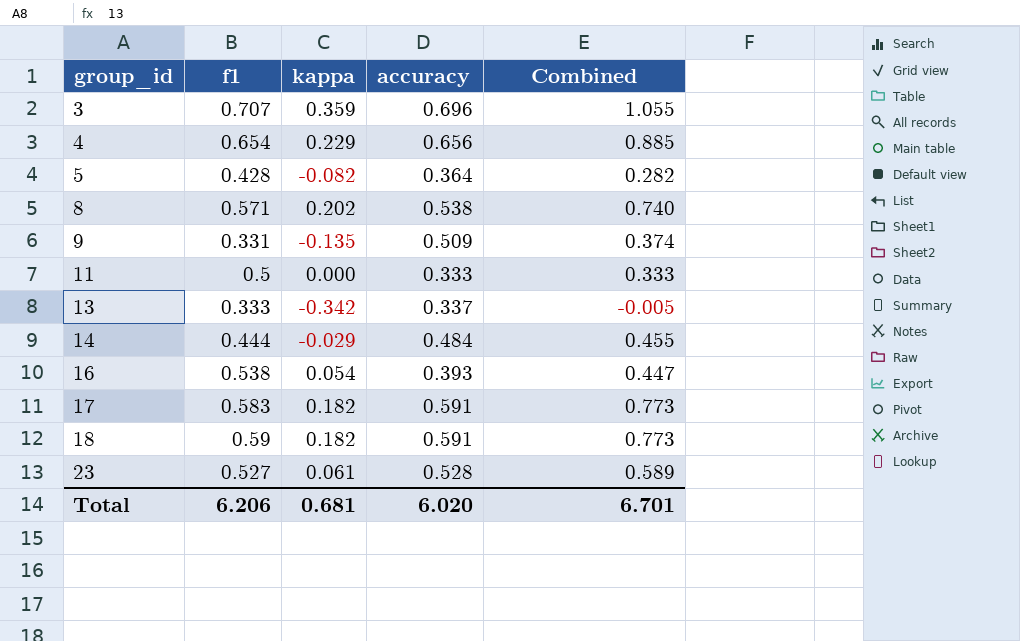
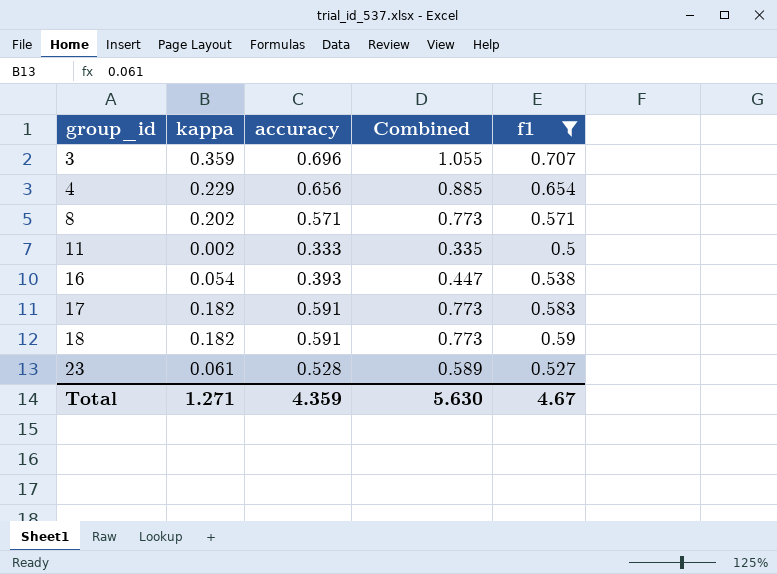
filter: none -> f1 >= 0.5
column f1 | position: 2 -> 5
8 | accuracy: 0.538 -> 0.571
8 | Combined: 0.740 -> 0.773
11 | kappa: 0.000 -> 0.002
11 | Combined: 0.333 -> 0.335
Total | kappa: 0.681 -> 1.271
Total | accuracy: 6.020 -> 4.359
Total | Combined: 6.701 -> 5.630
Total | f1: 6.206 -> 4.67

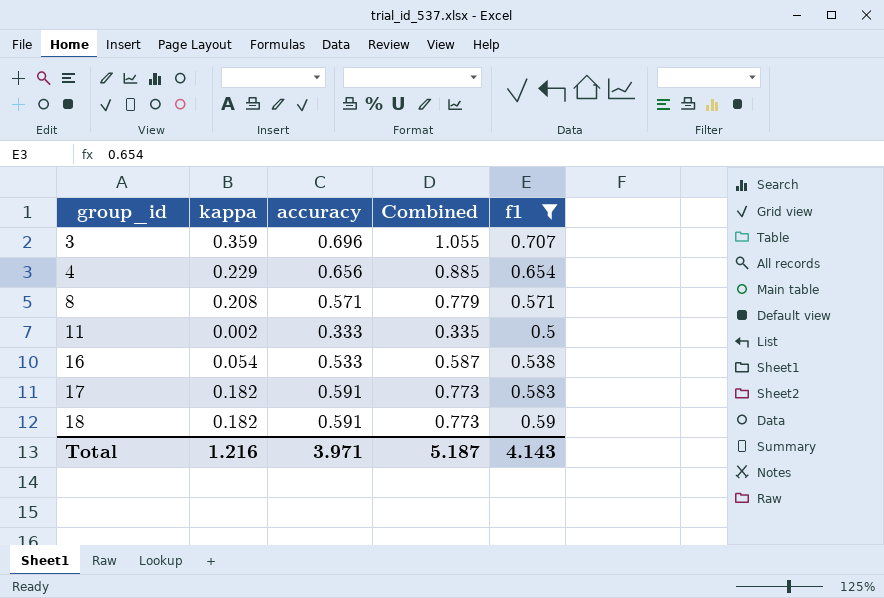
row 23: 0.061 | 0.528 | 0.589 | 0.527 -> none
8 | kappa: 0.202 -> 0.208
8 | Combined: 0.773 -> 0.779
16 | accuracy: 0.393 -> 0.533
16 | Combined: 0.447 -> 0.587
Total | kappa: 1.271 -> 1.216
Total | accuracy: 4.359 -> 3.971
Total | Combined: 5.630 -> 5.187
Total | f1: 4.67 -> 4.143

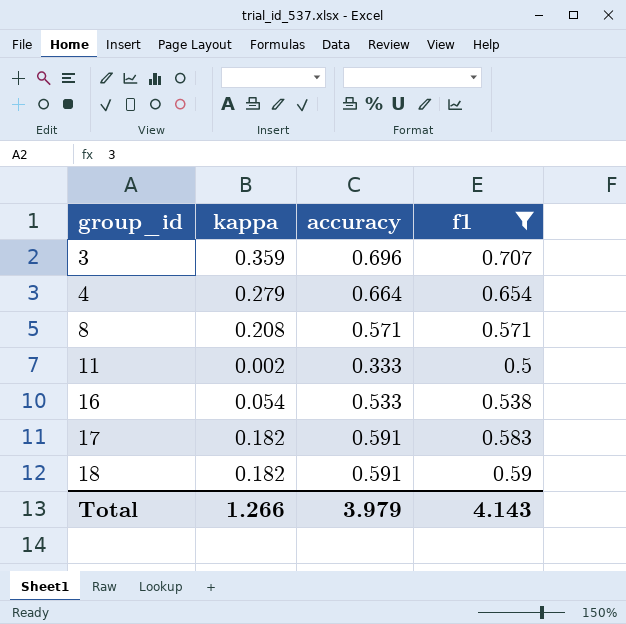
column Combined | formula: [kappa] + [accuracy] -> none
4 | kappa: 0.229 -> 0.279
4 | accuracy: 0.656 -> 0.664
Total | kappa: 1.216 -> 1.266
Total | accuracy: 3.971 -> 3.979

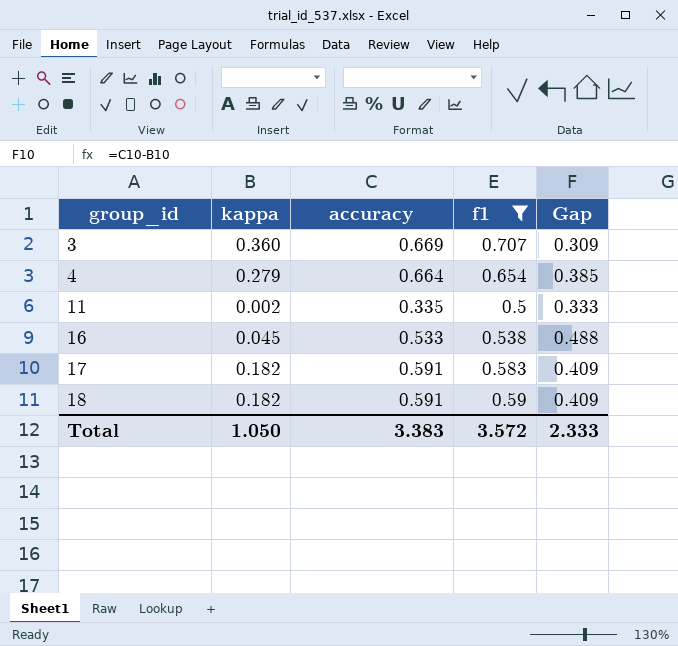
column Gap | formula: none -> [accuracy] - [kappa]
row 8: 0.208 | 0.571 | 0.571 -> none
3 | kappa: 0.359 -> 0.360
3 | accuracy: 0.696 -> 0.669
11 | accuracy: 0.333 -> 0.335
16 | kappa: 0.054 -> 0.045
Total | kappa: 1.266 -> 1.050
Total | accuracy: 3.979 -> 3.383
Total | f1: 4.143 -> 3.572

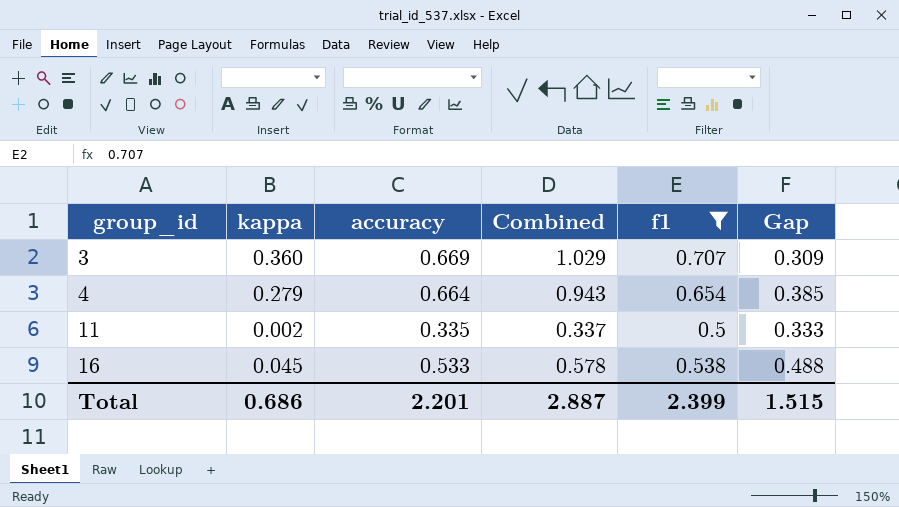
column Combined | formula: none -> [kappa] + [accuracy]
row 17: 0.182 | 0.591 | 0.583 | 0.409 -> none
row 18: 0.182 | 0.591 | 0.59 | 0.409 -> none
Total | kappa: 1.050 -> 0.686
Total | accuracy: 3.383 -> 2.201
Total | f1: 3.572 -> 2.399
Total | Gap: 2.333 -> 1.515

